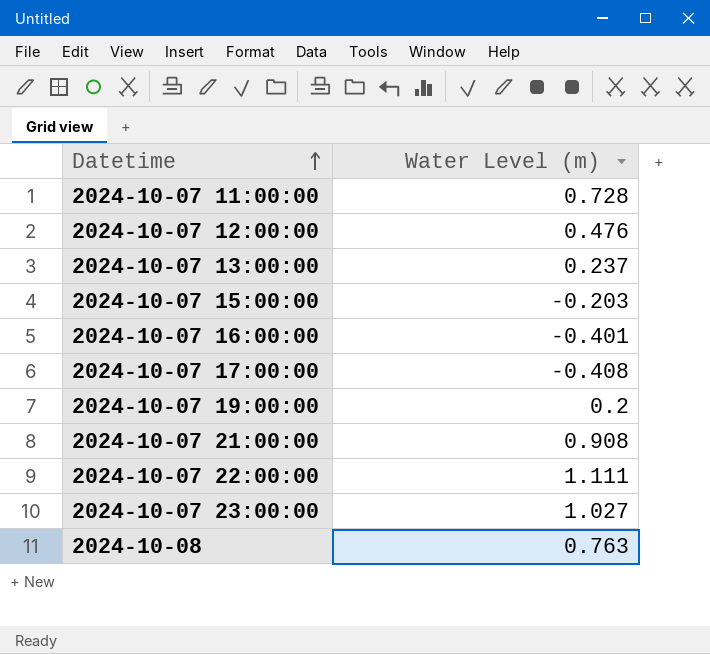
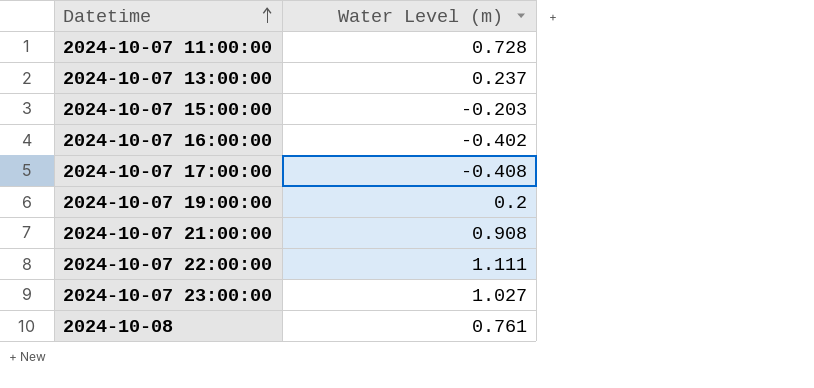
row 2024-10-07 12:00:00: 0.476 -> none
2024-10-07 16:00:00 | Water Level (m): -0.401 -> -0.402
2024-10-08 | Water Level (m): 0.763 -> 0.761

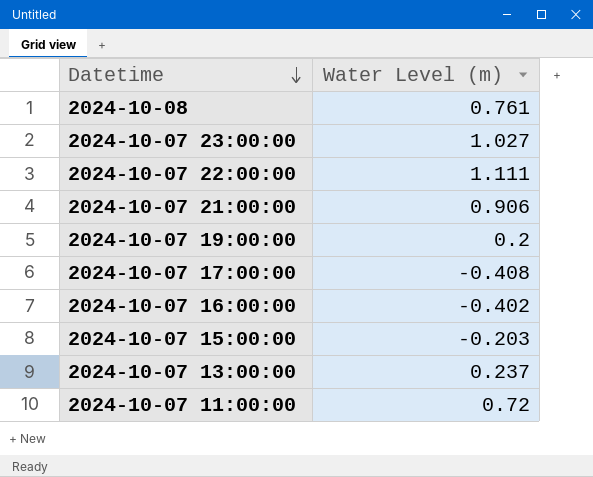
row order: Datetime ascending -> Datetime descending
2024-10-07 21:00:00 | Water Level (m): 0.908 -> 0.906
2024-10-07 11:00:00 | Water Level (m): 0.728 -> 0.72

